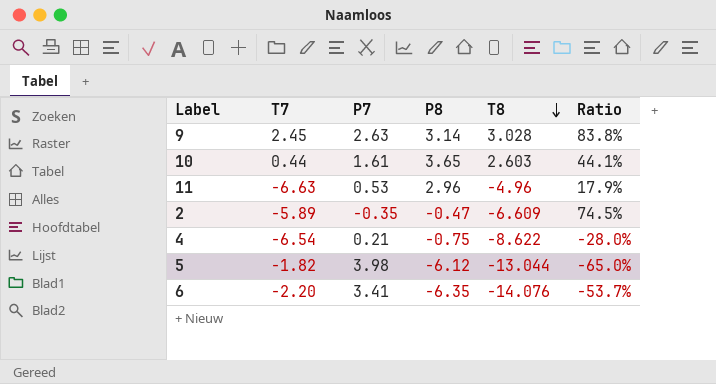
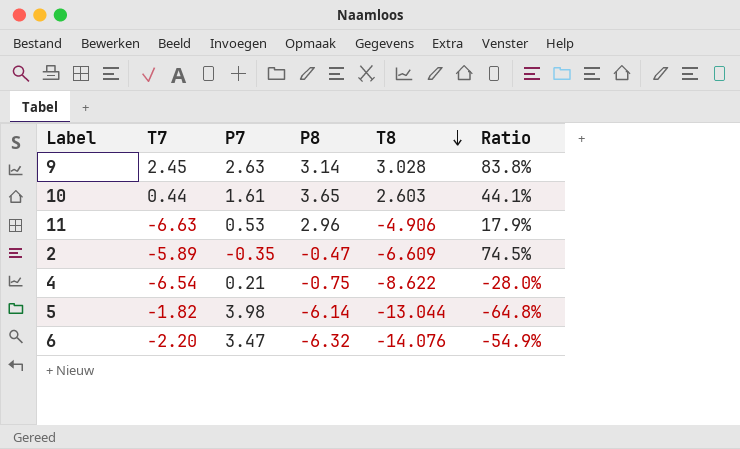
11 | T8: -4.96 -> -4.906
5 | P8: -6.12 -> -6.14
5 | Ratio: -65.0% -> -64.8%
6 | P7: 3.41 -> 3.47
6 | P8: -6.35 -> -6.32
6 | Ratio: -53.7% -> -54.9%

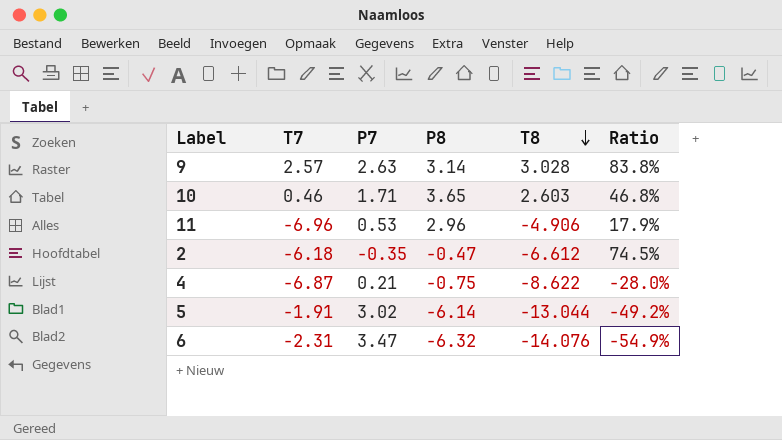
9 | T7: 2.45 -> 2.57
10 | T7: 0.44 -> 0.46
10 | P7: 1.61 -> 1.71
10 | Ratio: 44.1% -> 46.8%
11 | T7: -6.63 -> -6.96
2 | T7: -5.89 -> -6.18
2 | T8: -6.609 -> -6.612
4 | T7: -6.54 -> -6.87
5 | T7: -1.82 -> -1.91
5 | P7: 3.98 -> 3.02
5 | Ratio: -64.8% -> -49.2%
6 | T7: -2.20 -> -2.31

